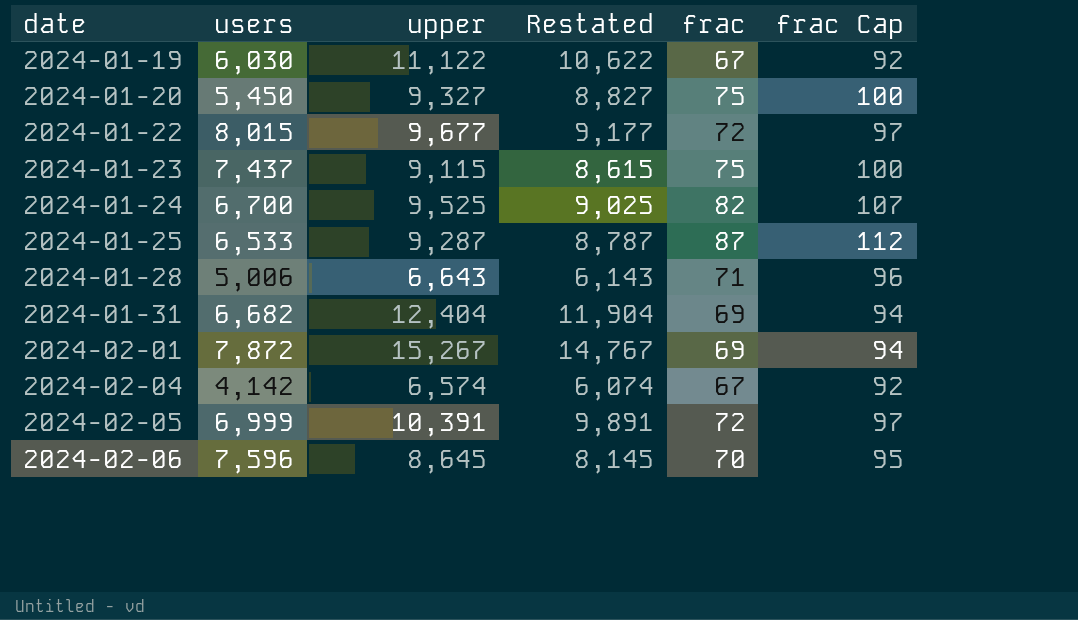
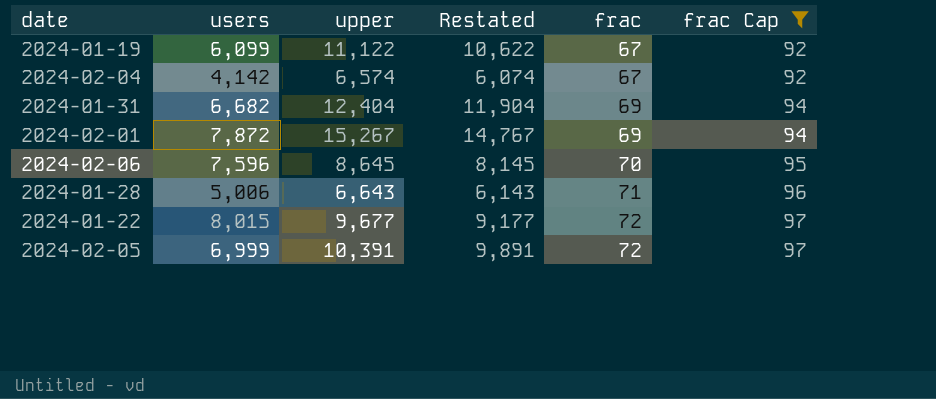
filter: none -> frac Cap <= 97
row order: date ascending -> frac ascending
2024-01-19 | users: 6,030 -> 6,099

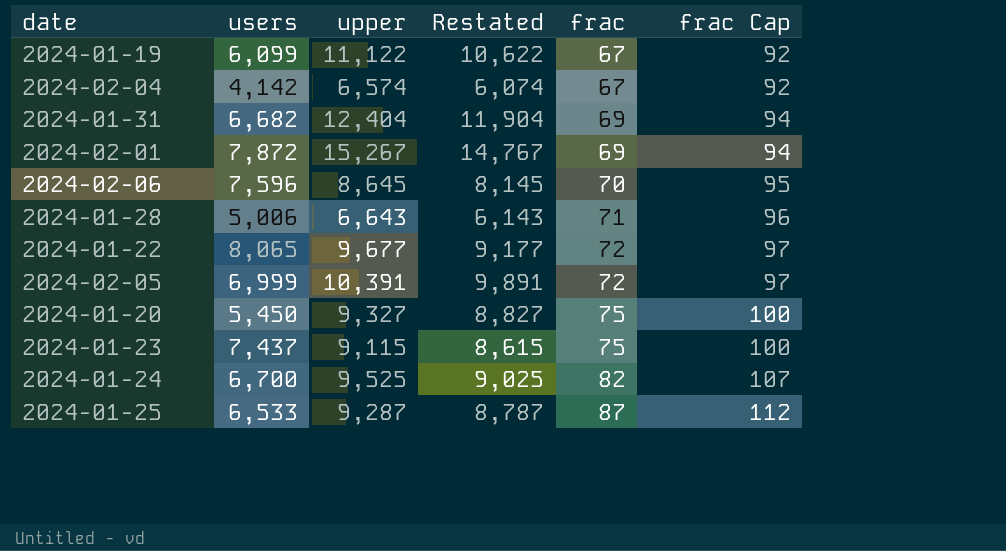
filter: frac Cap <= 97 -> none
2024-01-22 | users: 8,015 -> 8,065

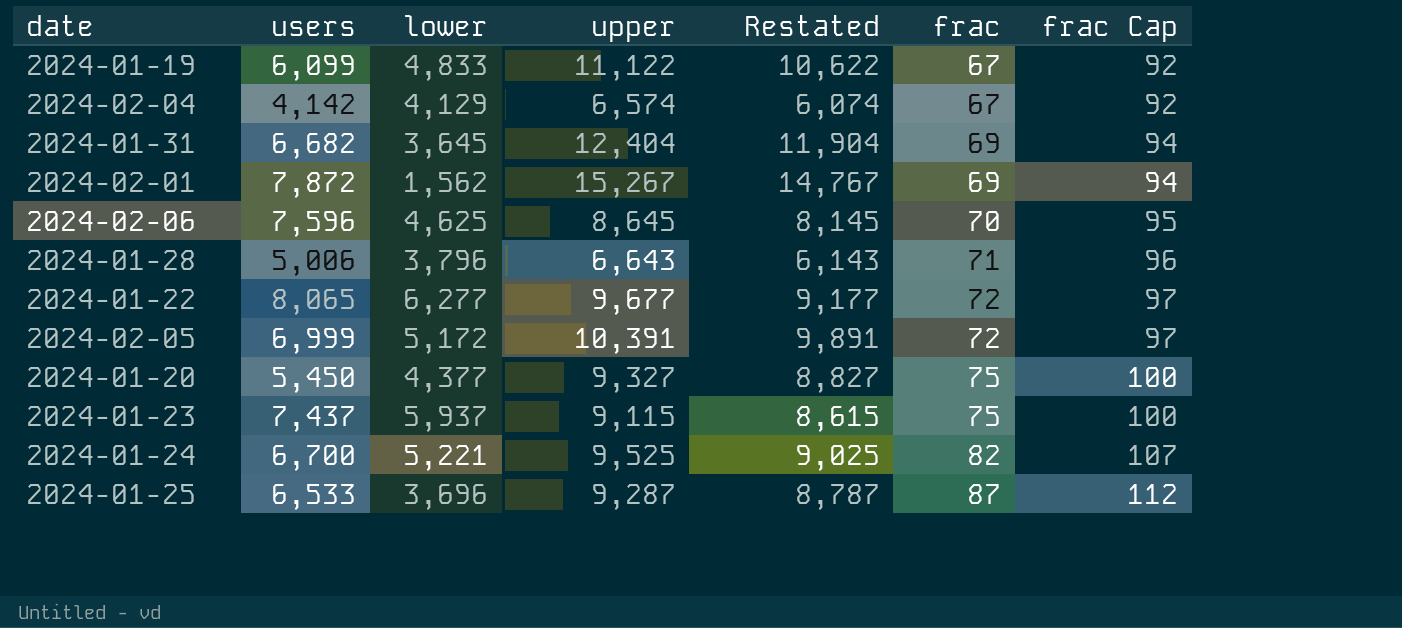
column lower | position: none -> 3

